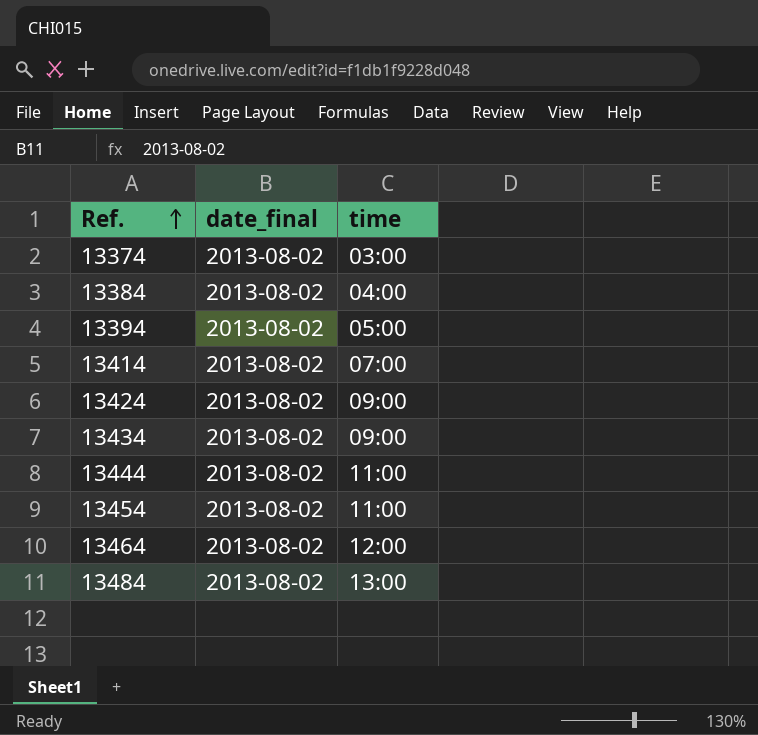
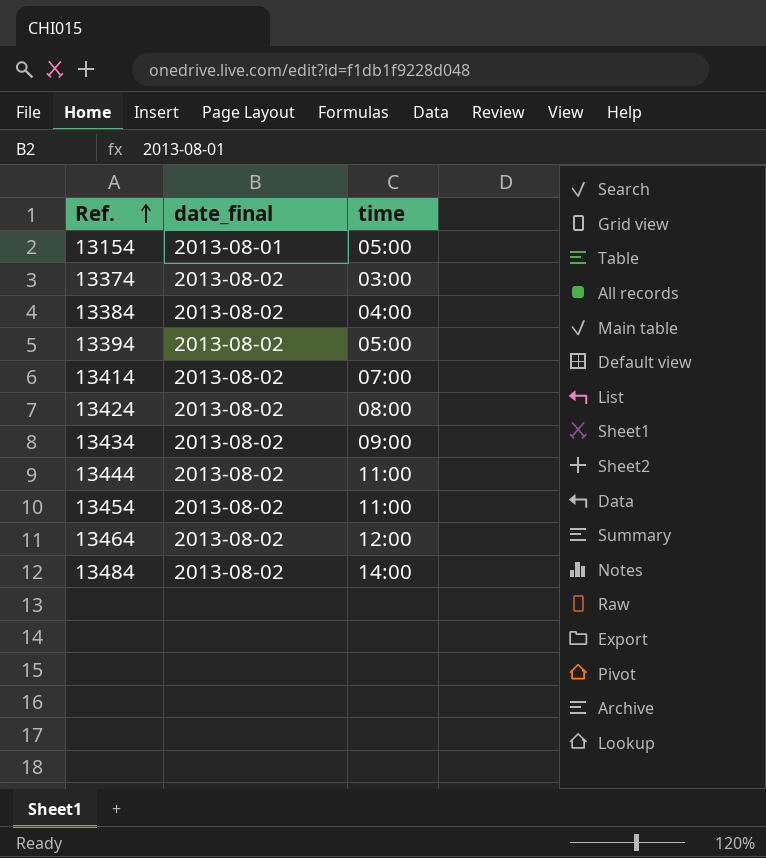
row 13154: none -> 2013-08-01 | 05:00
13424 | time: 09:00 -> 08:00
13484 | time: 13:00 -> 14:00

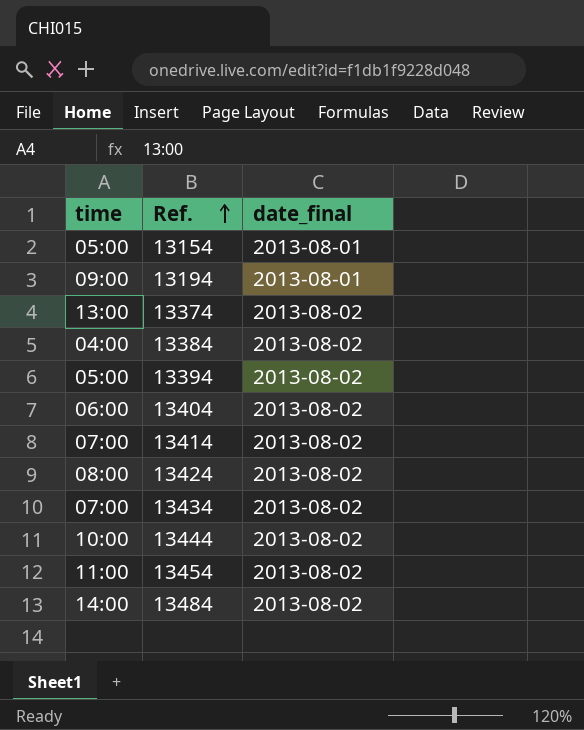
column time | position: 3 -> 1
row 13464: 2013-08-02 | 12:00 -> none
row 13194: none -> 09:00 | 2013-08-01
13374 | time: 03:00 -> 13:00
row 13404: none -> 06:00 | 2013-08-02
13434 | time: 09:00 -> 07:00
13444 | time: 11:00 -> 10:00

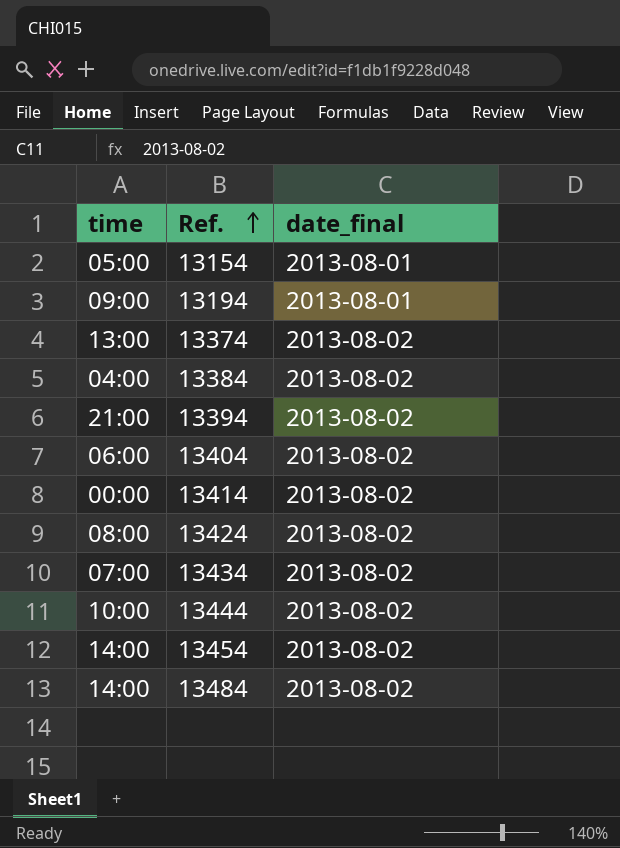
13394 | time: 05:00 -> 21:00
13414 | time: 07:00 -> 00:00
13454 | time: 11:00 -> 14:00

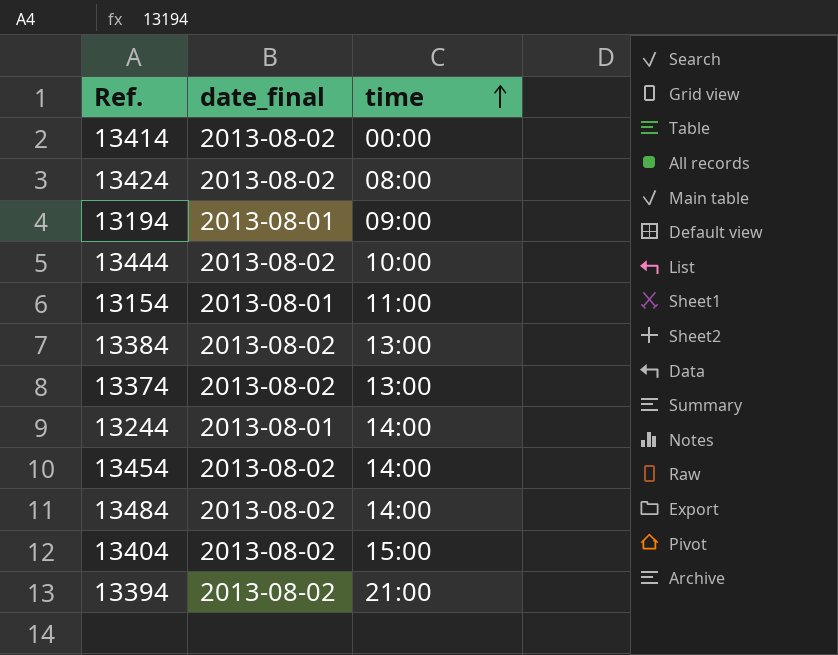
row order: Ref. ascending -> time ascending
column time | position: 1 -> 3
row 13434: 07:00 | 2013-08-02 -> none
13154 | time: 05:00 -> 11:00
13384 | time: 04:00 -> 13:00
row 13244: none -> 2013-08-01 | 14:00
13404 | time: 06:00 -> 15:00

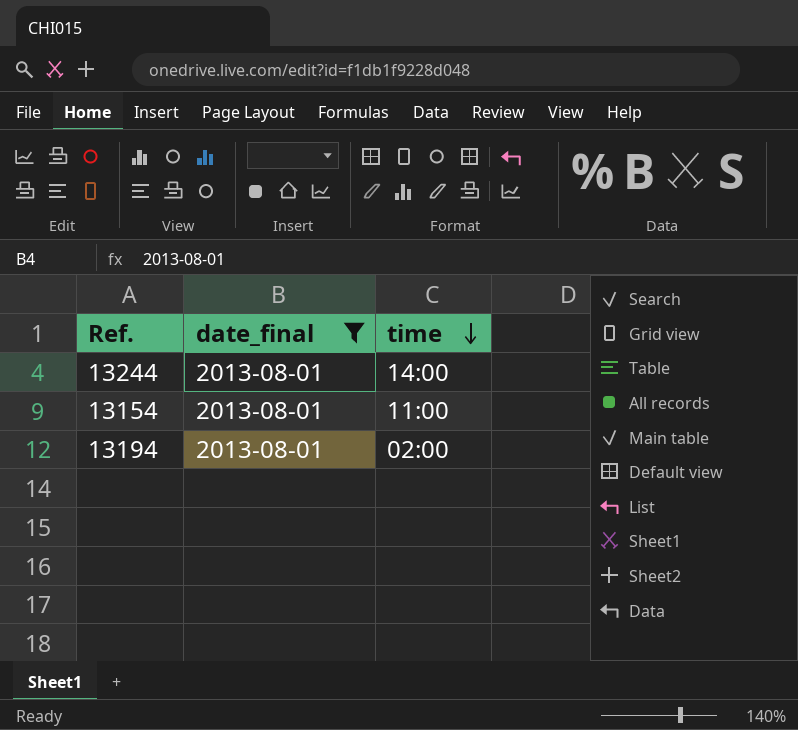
filter: none -> date_final = 2013-08-01
row order: time ascending -> time descending
13194 | time: 09:00 -> 02:00

